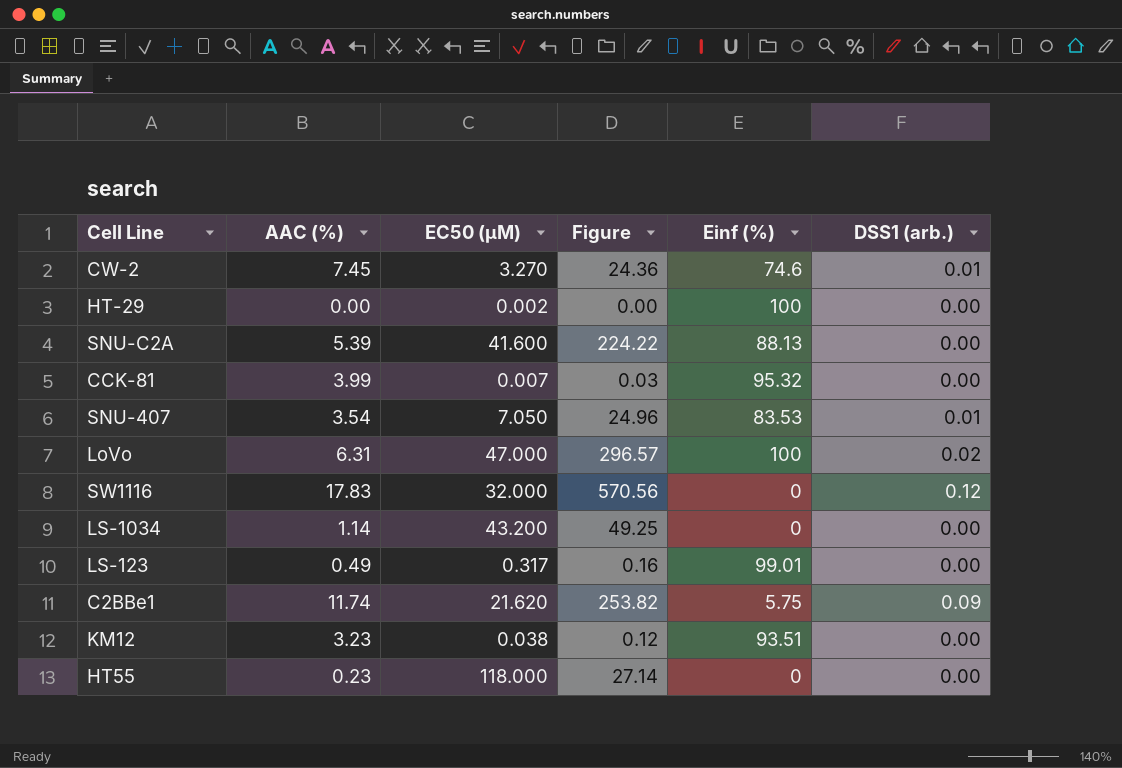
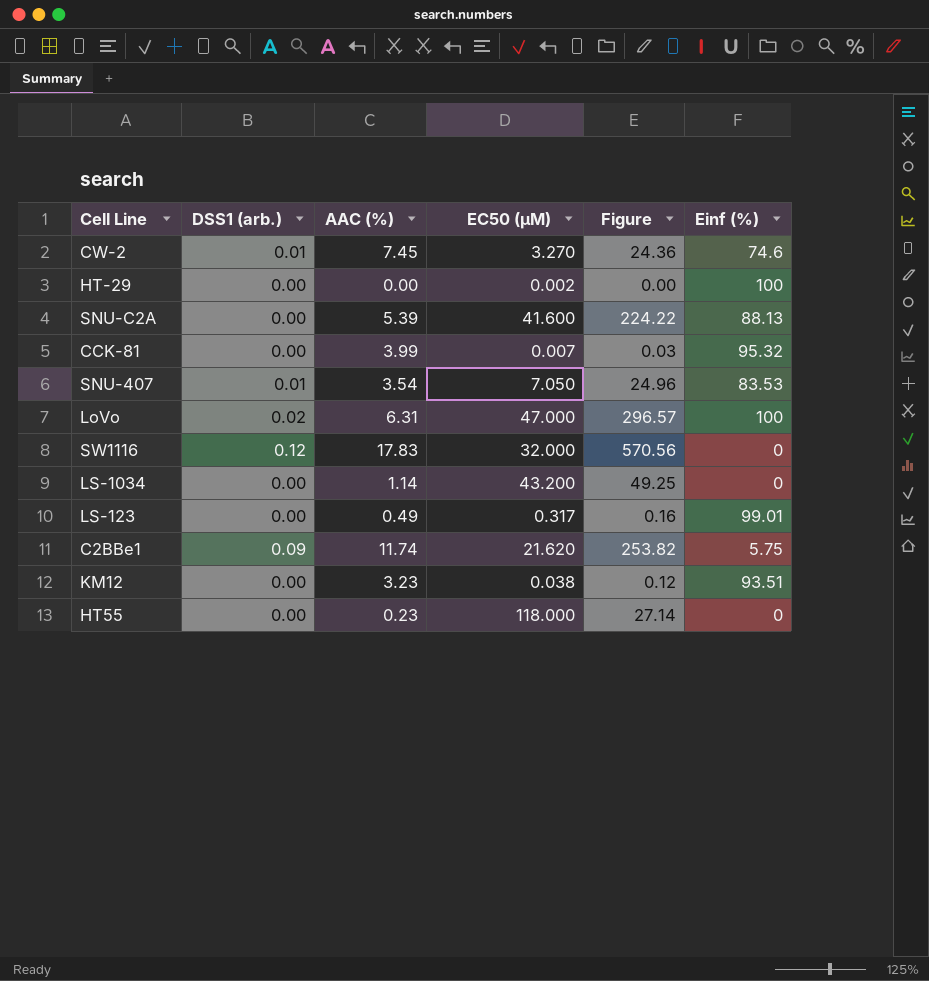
column DSS1 (arb.) | position: 6 -> 2

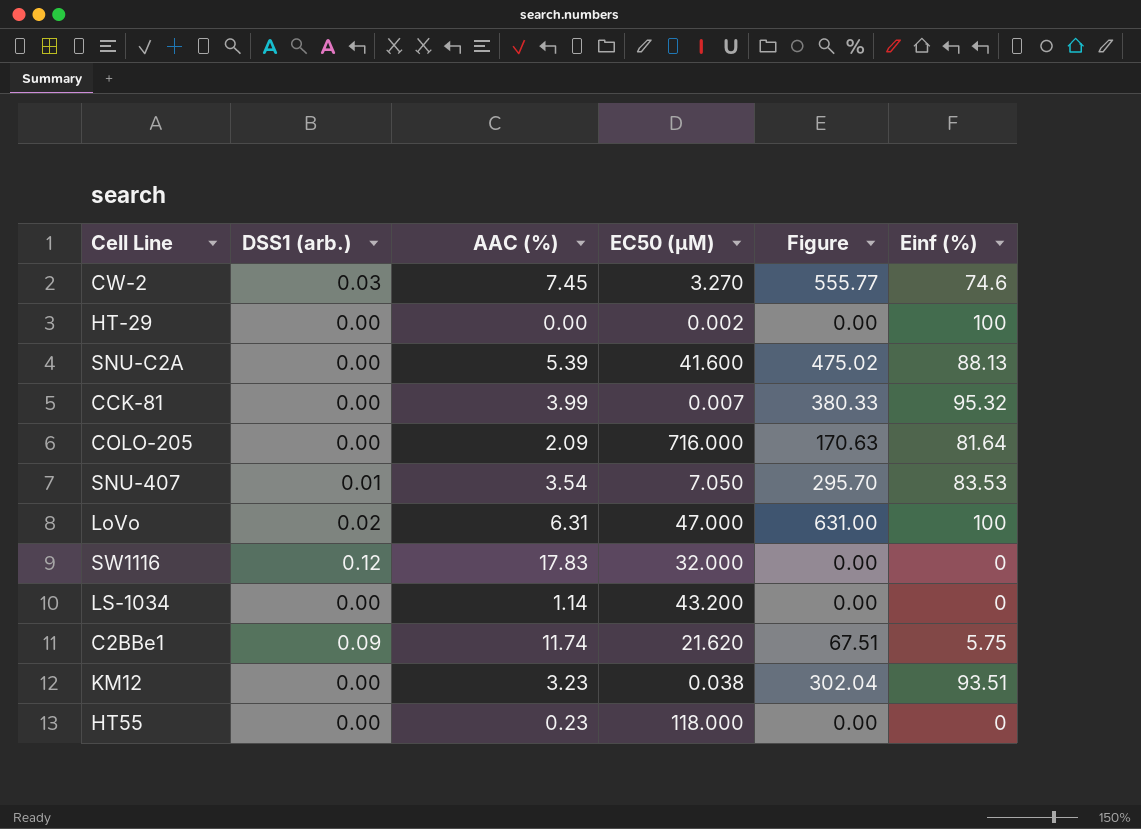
column Figure | formula: [AAC (%)] * [EC50 (µM)] -> [AAC (%)] * [Einf (%)]
row LS-123: 0.00 | 0.49 | 0.317 | 0.16 | 99.01 -> none
CW-2 | DSS1 (arb.): 0.01 -> 0.03
row COLO-205: none -> 0.00 | 2.09 | 716.000 | 170.63 | 81.64

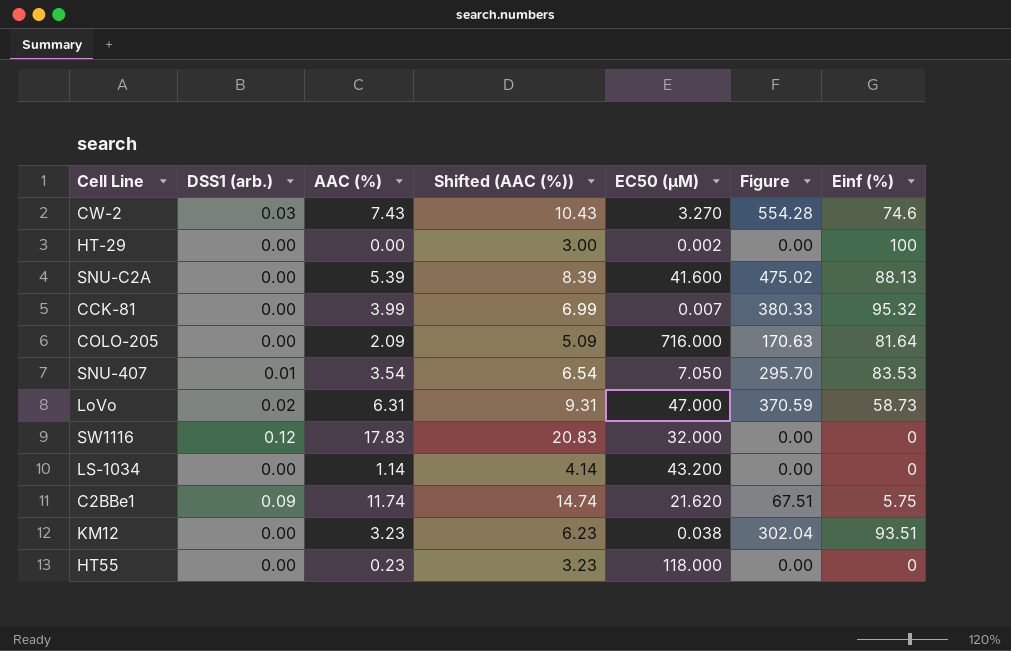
column Shifted (AAC (%)) | formula: none -> [AAC (%)] + 3
CW-2 | AAC (%): 7.45 -> 7.43
CW-2 | Figure: 555.77 -> 554.28
LoVo | Figure: 631.00 -> 370.59
LoVo | Einf (%): 100 -> 58.73

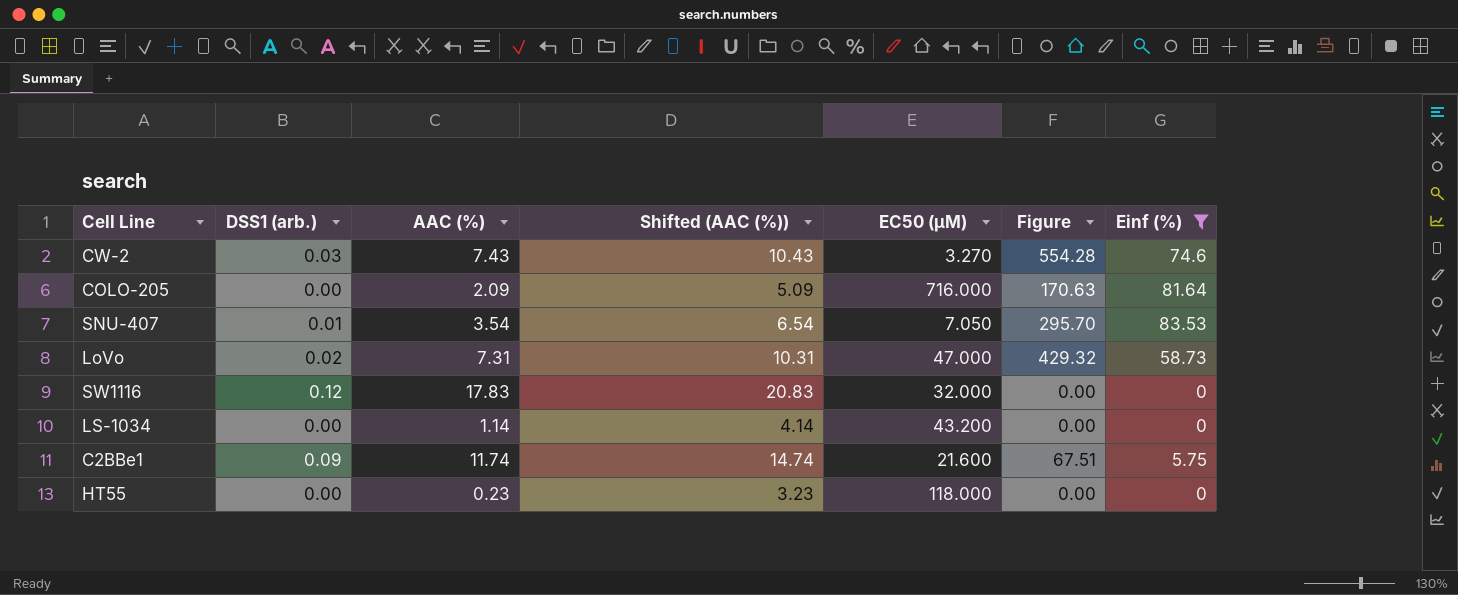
filter: none -> Einf (%) <= 83.53
LoVo | AAC (%): 6.31 -> 7.31
LoVo | Shifted (AAC (%)): 9.31 -> 10.31
LoVo | Figure: 370.59 -> 429.32
C2BBe1 | EC50 (µM): 21.620 -> 21.600

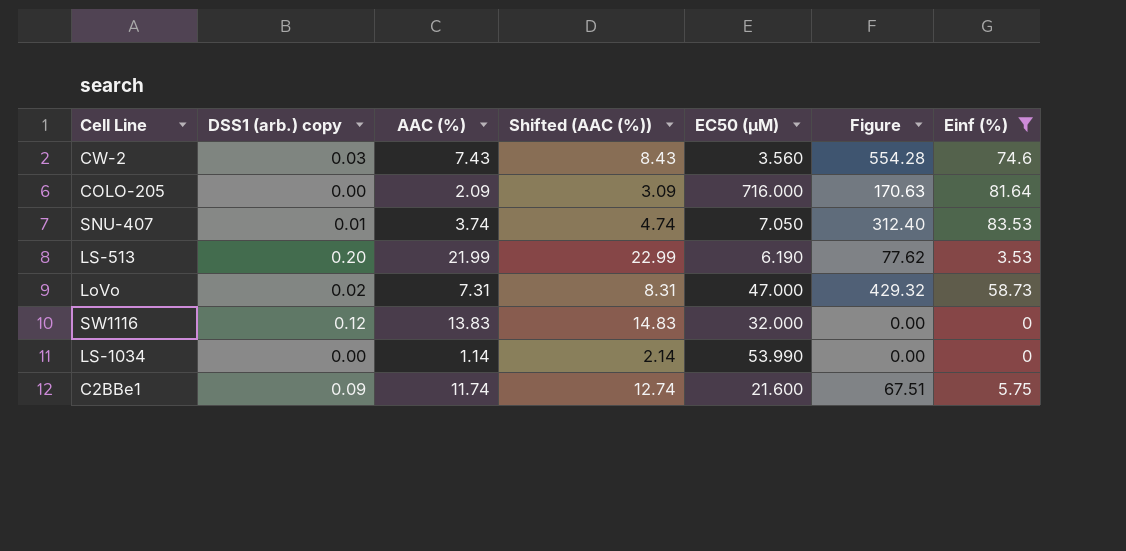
column name: DSS1 (arb.) -> DSS1 (arb.) copy
column Shifted (AAC (%)) | formula: [AAC (%)] + 3 -> [AAC (%)] + 1
row HT55: 0.00 | 0.23 | 3.23 | 118.000 | 0.00 | 0 -> none
CW-2 | EC50 (µM): 3.270 -> 3.560
SNU-407 | AAC (%): 3.54 -> 3.74
SNU-407 | Figure: 295.70 -> 312.40
row LS-513: none -> 0.20 | 21.99 | 22.99 | 6.190 | 77.62 | 3.53
SW1116 | AAC (%): 17.83 -> 13.83
LS-1034 | EC50 (µM): 43.200 -> 53.990

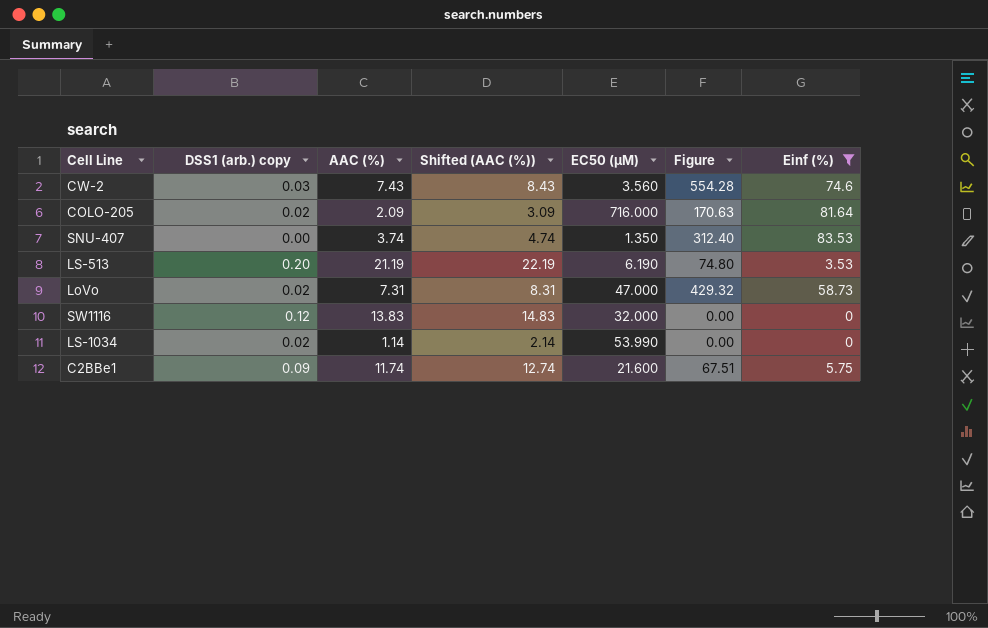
COLO-205 | DSS1 (arb.) copy: 0.00 -> 0.02
SNU-407 | DSS1 (arb.) copy: 0.01 -> 0.00
SNU-407 | EC50 (µM): 7.050 -> 1.350
LS-513 | AAC (%): 21.99 -> 21.19
LS-513 | Shifted (AAC (%)): 22.99 -> 22.19
LS-513 | Figure: 77.62 -> 74.80
LS-1034 | DSS1 (arb.) copy: 0.00 -> 0.02

